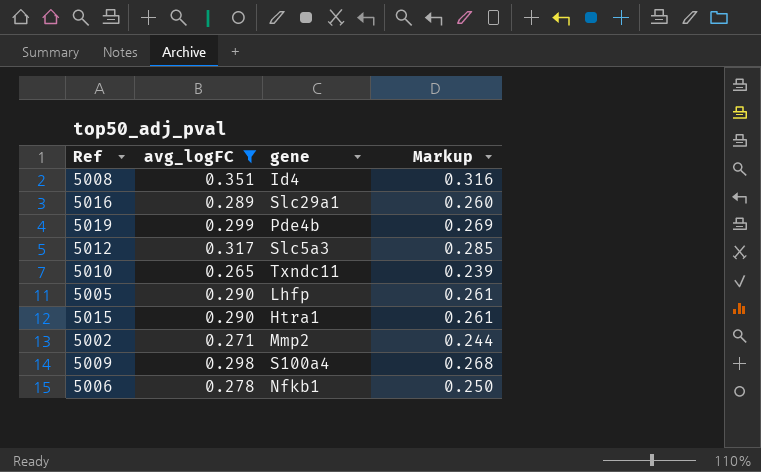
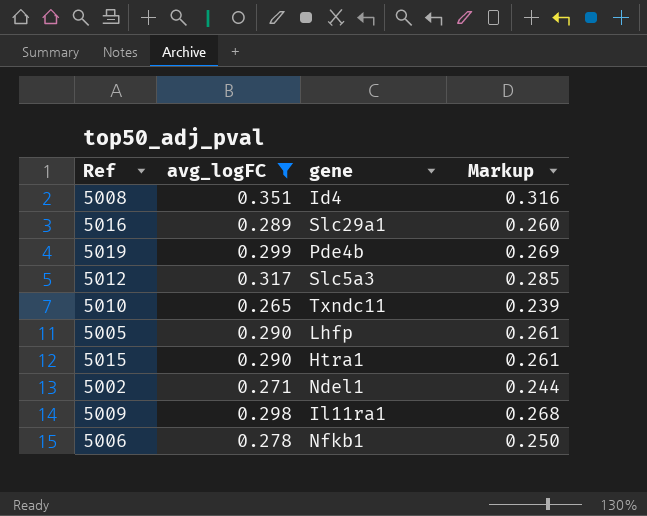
5002 | gene: Mmp2 -> Ndel1
5009 | gene: S100a4 -> Il11ra1

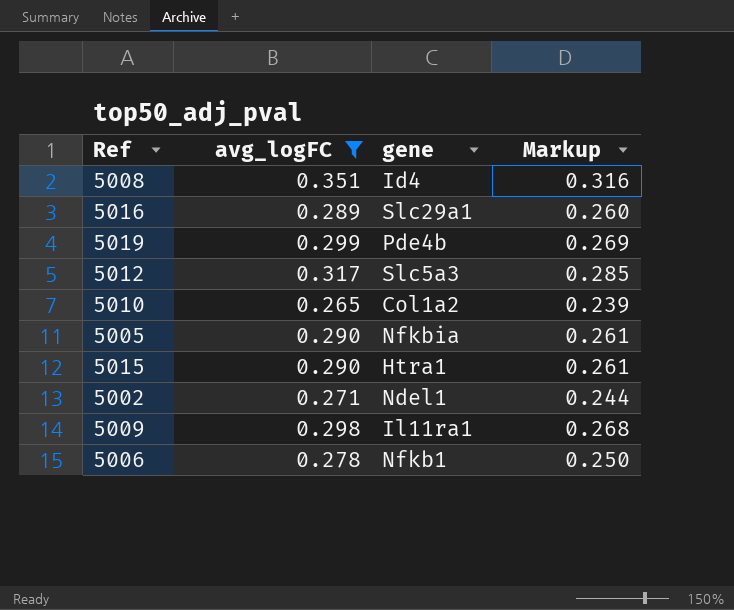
5010 | gene: Txndc11 -> Col1a2
5005 | gene: Lhfp -> Nfkbia

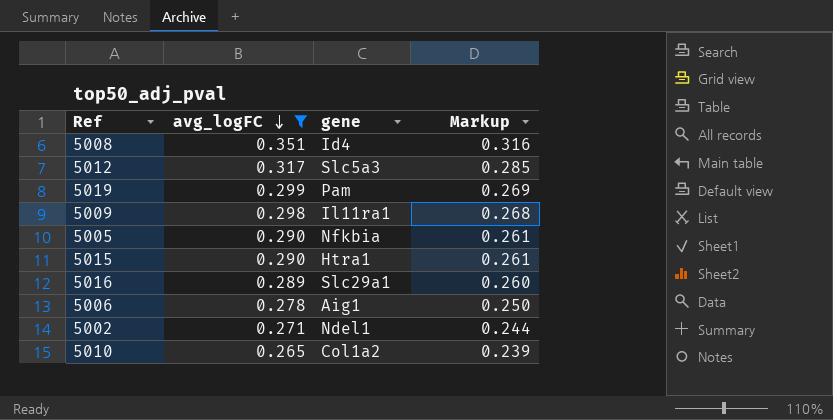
row order: none -> avg_logFC descending
5019 | gene: Pde4b -> Pam
5006 | gene: Nfkb1 -> Aig1

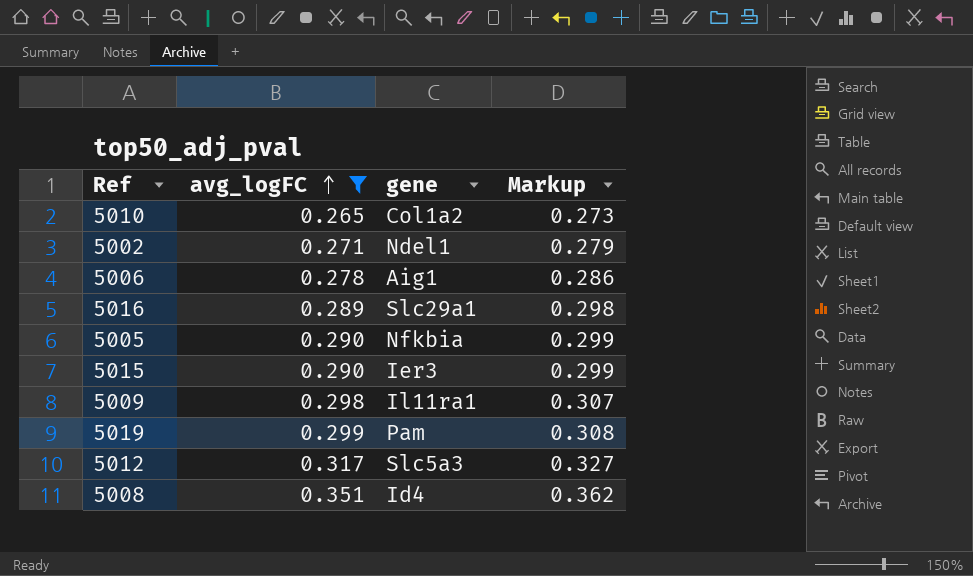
row order: avg_logFC descending -> avg_logFC ascending
column Markup | formula: [avg_logFC] * 0.9 -> [avg_logFC] * 1.03
5015 | gene: Htra1 -> Ier3

